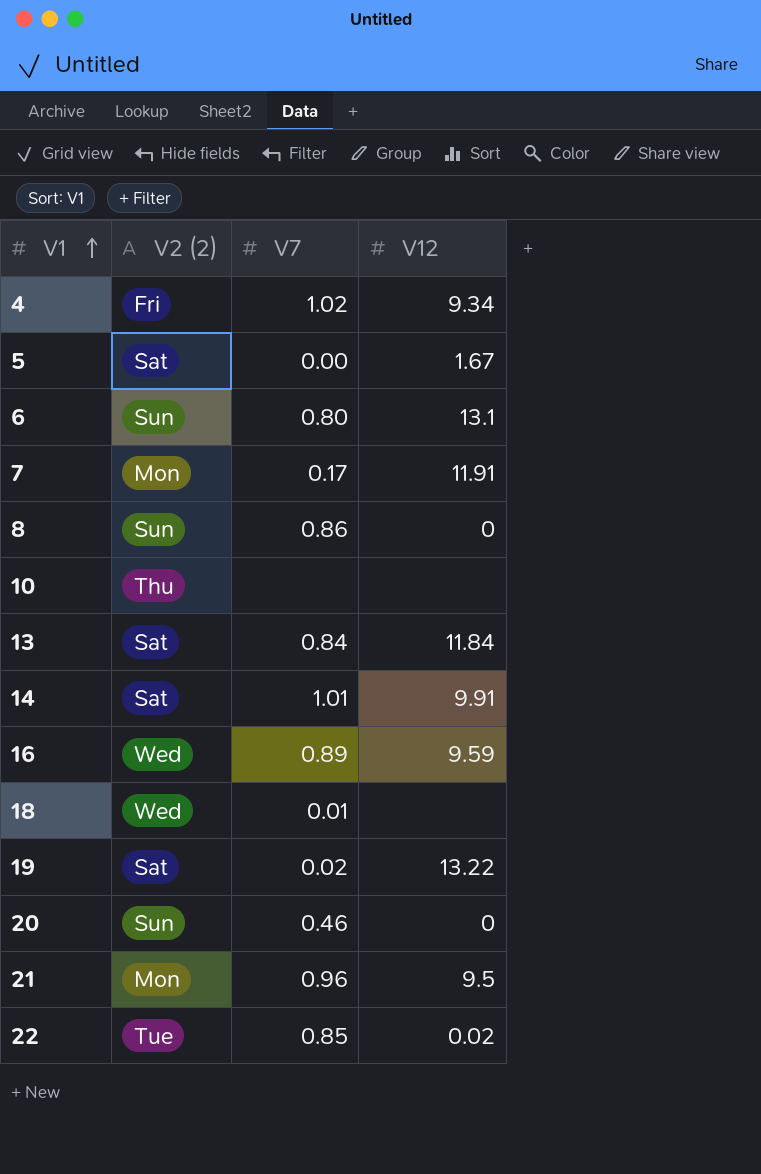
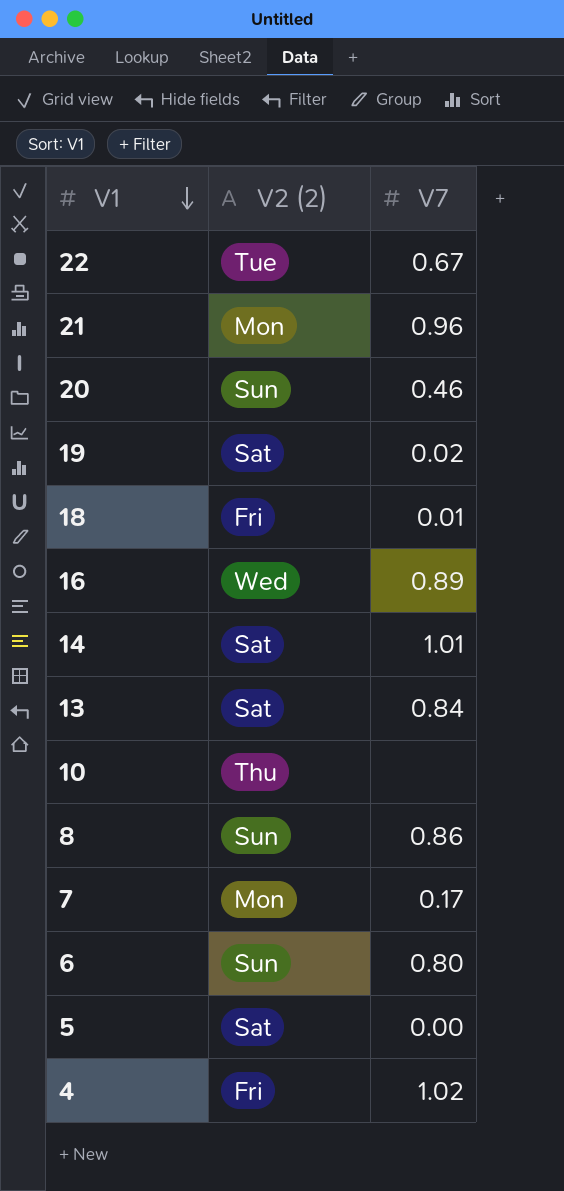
row order: V1 ascending -> V1 descending
column V12 | position: 4 -> none
22 | V7: 0.85 -> 0.67
18 | V2 (2): Wed -> Fri

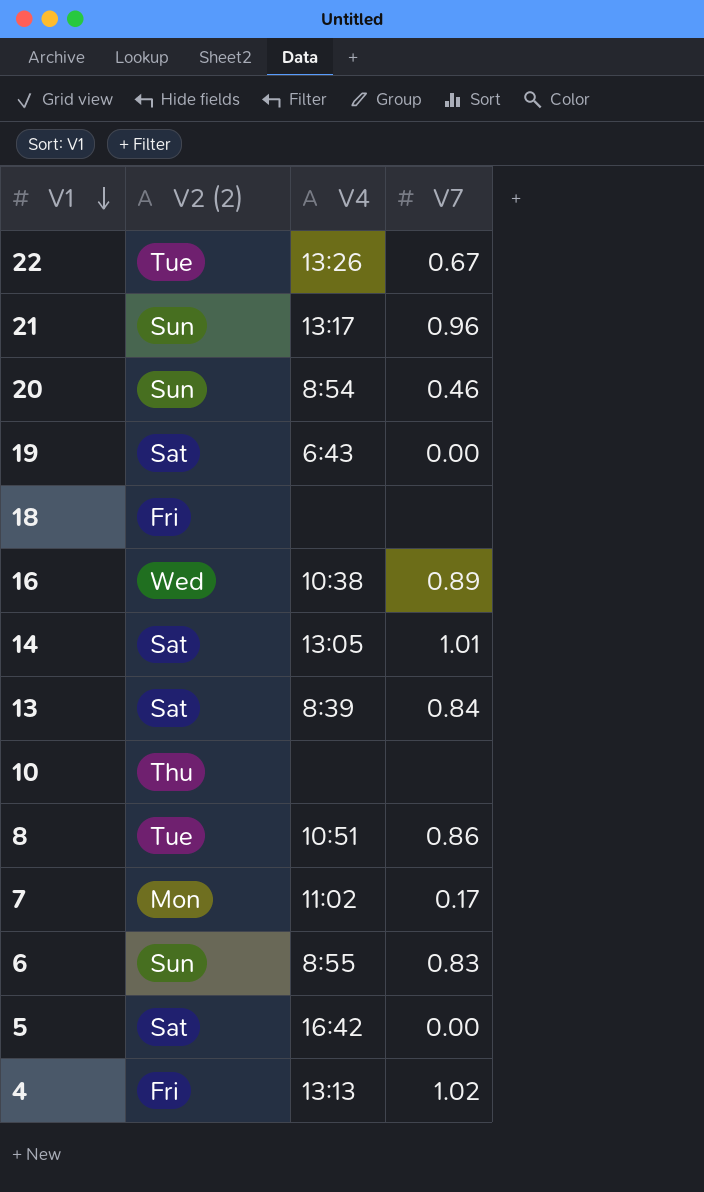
column V4 | position: none -> 3
21 | V2 (2): Mon -> Sun
19 | V7: 0.02 -> 0.00
18 | V7: 0.01 -> none
8 | V2 (2): Sun -> Tue
6 | V7: 0.80 -> 0.83

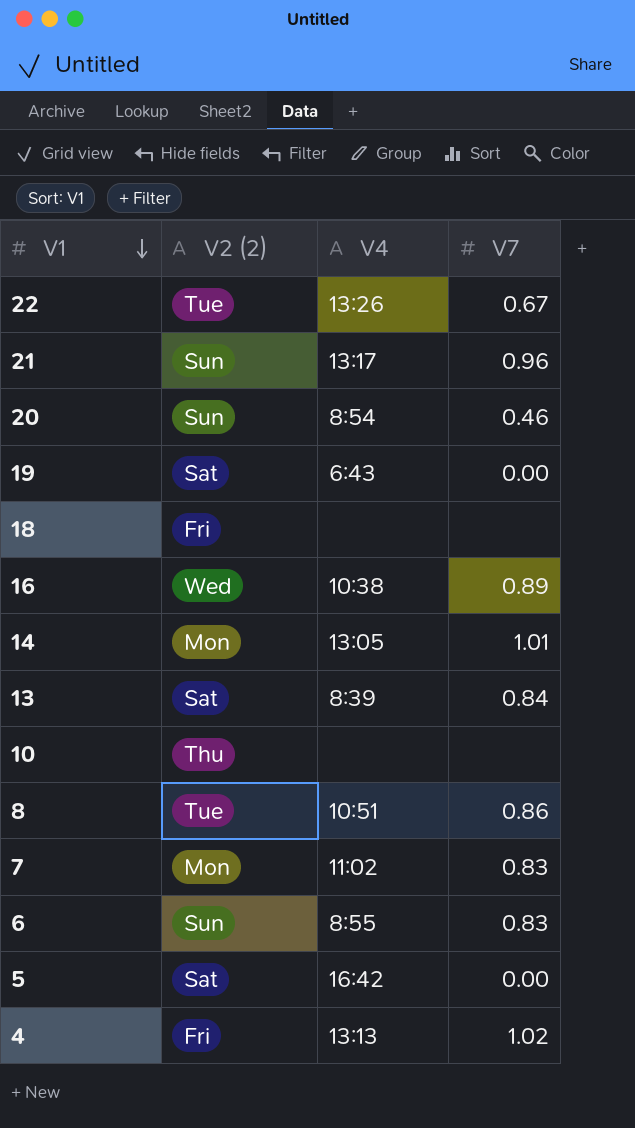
14 | V2 (2): Sat -> Mon
7 | V7: 0.17 -> 0.83

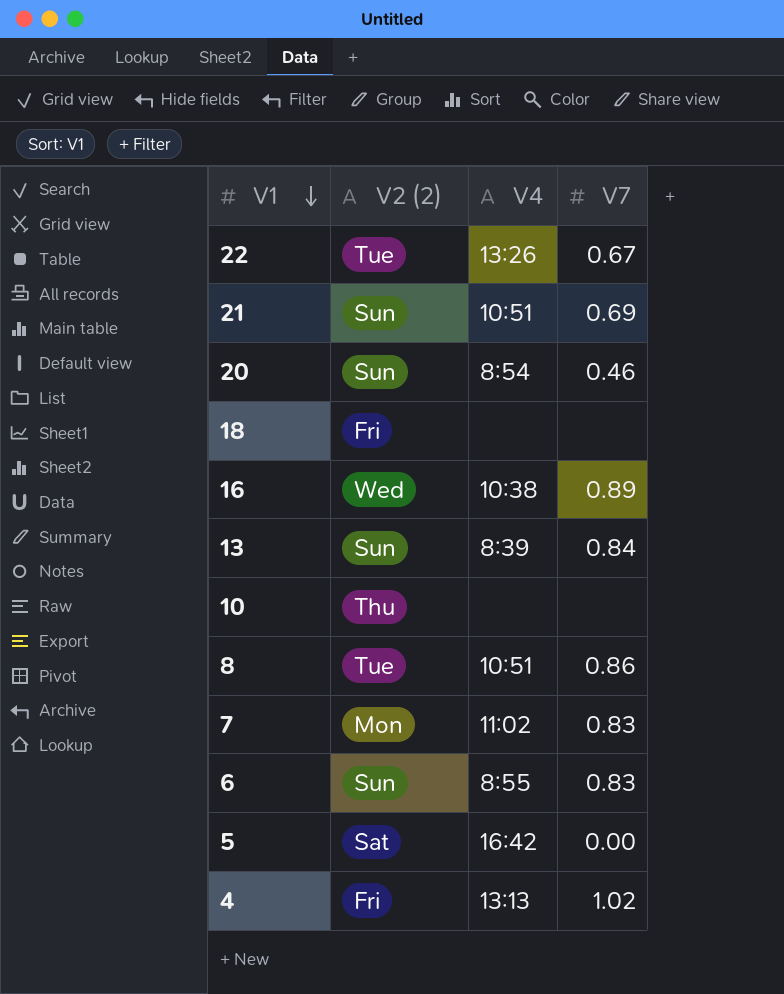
row 19: Sat | 6:43 | 0.00 -> none
row 14: Mon | 13:05 | 1.01 -> none
21 | V4: 13:17 -> 10:51
21 | V7: 0.96 -> 0.69
13 | V2 (2): Sat -> Sun

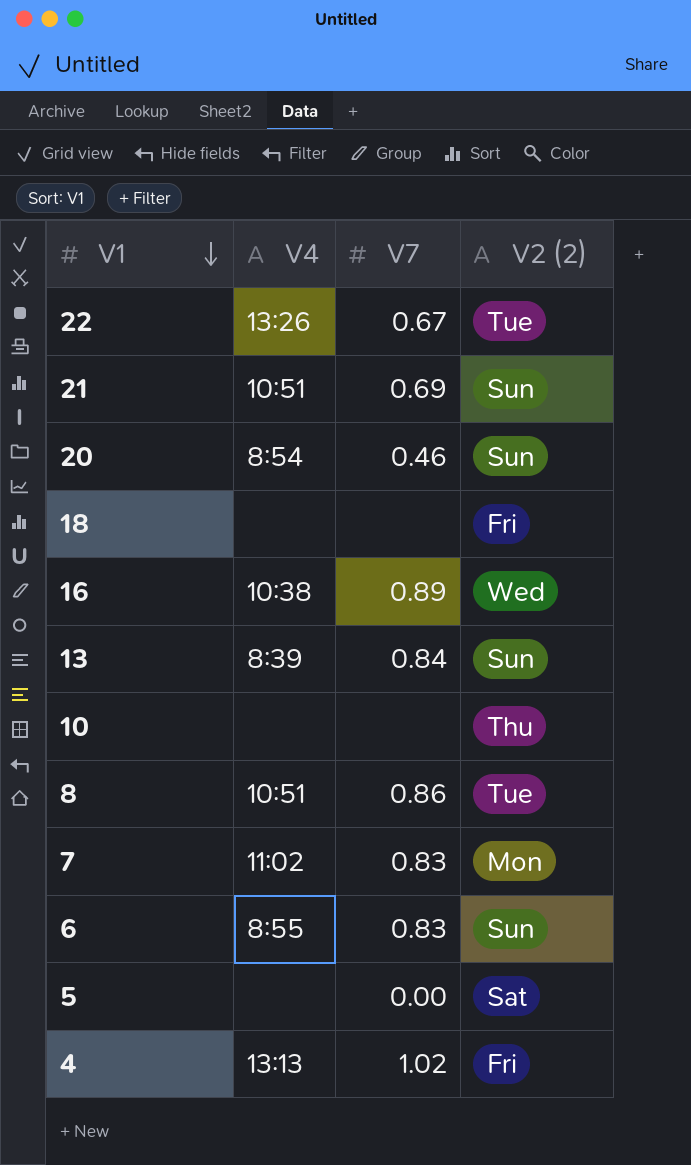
column V2 (2) | position: 2 -> 4
5 | V4: 16:42 -> none

